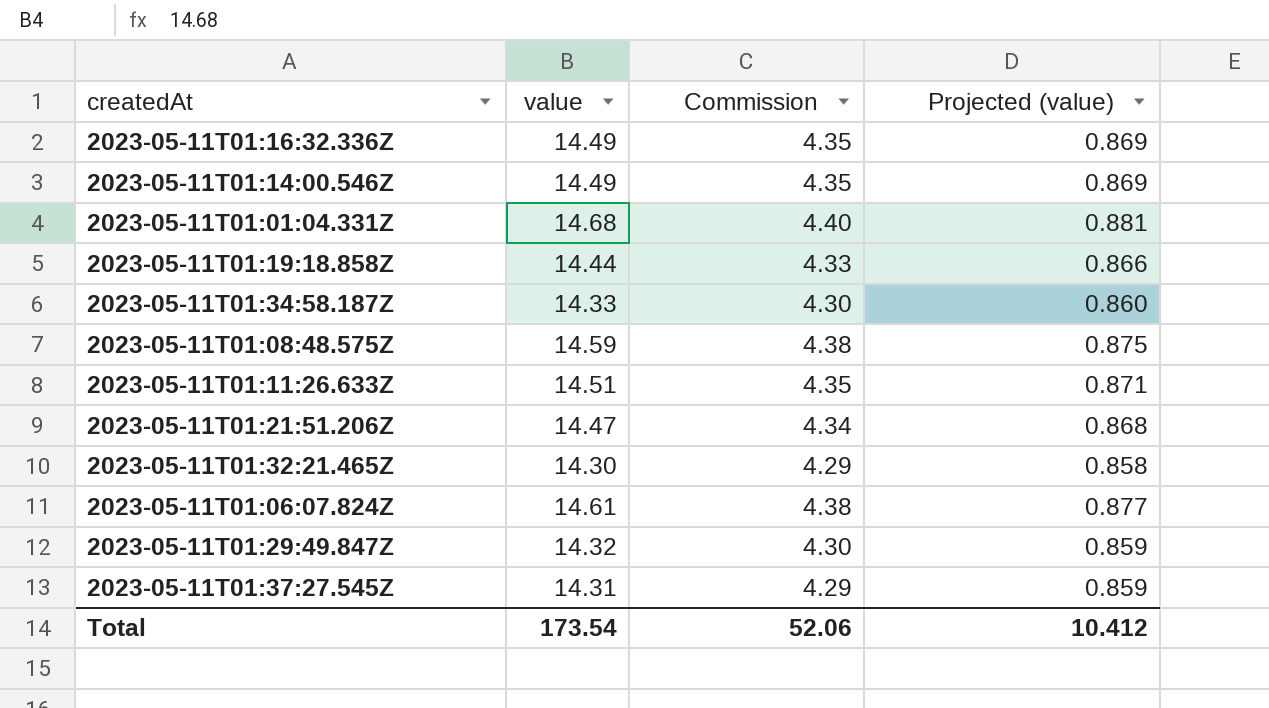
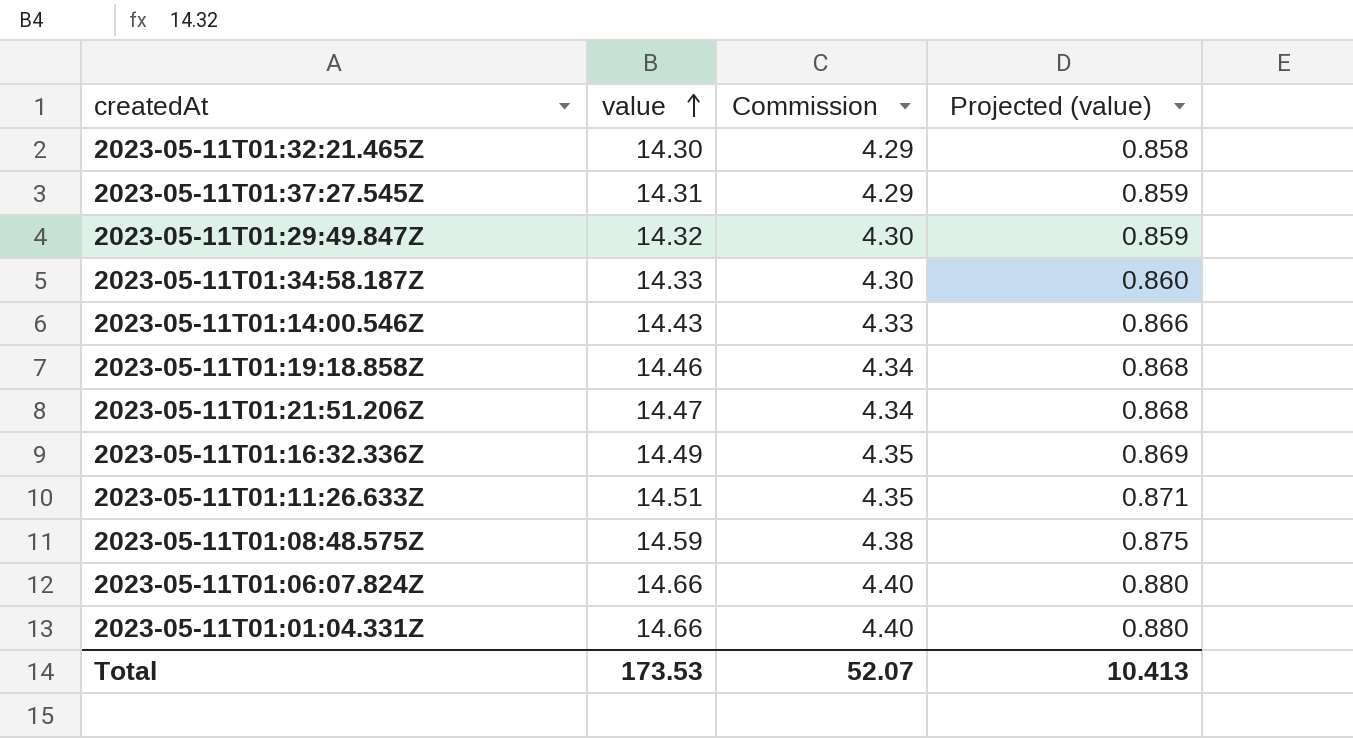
row order: none -> value ascending
2023-05-11T01:14:00.546Z | value: 14.49 -> 14.43
2023-05-11T01:14:00.546Z | Commission: 4.35 -> 4.33
2023-05-11T01:14:00.546Z | Projected (value): 0.869 -> 0.866
2023-05-11T01:19:18.858Z | value: 14.44 -> 14.46
2023-05-11T01:19:18.858Z | Commission: 4.33 -> 4.34
2023-05-11T01:19:18.858Z | Projected (value): 0.866 -> 0.868
2023-05-11T01:06:07.824Z | value: 14.61 -> 14.66
2023-05-11T01:06:07.824Z | Commission: 4.38 -> 4.40
2023-05-11T01:06:07.824Z | Projected (value): 0.877 -> 0.880
2023-05-11T01:01:04.331Z | value: 14.68 -> 14.66
2023-05-11T01:01:04.331Z | Projected (value): 0.881 -> 0.880
Total | value: 173.54 -> 173.53
Total | Commission: 52.06 -> 52.07
Total | Projected (value): 10.412 -> 10.413

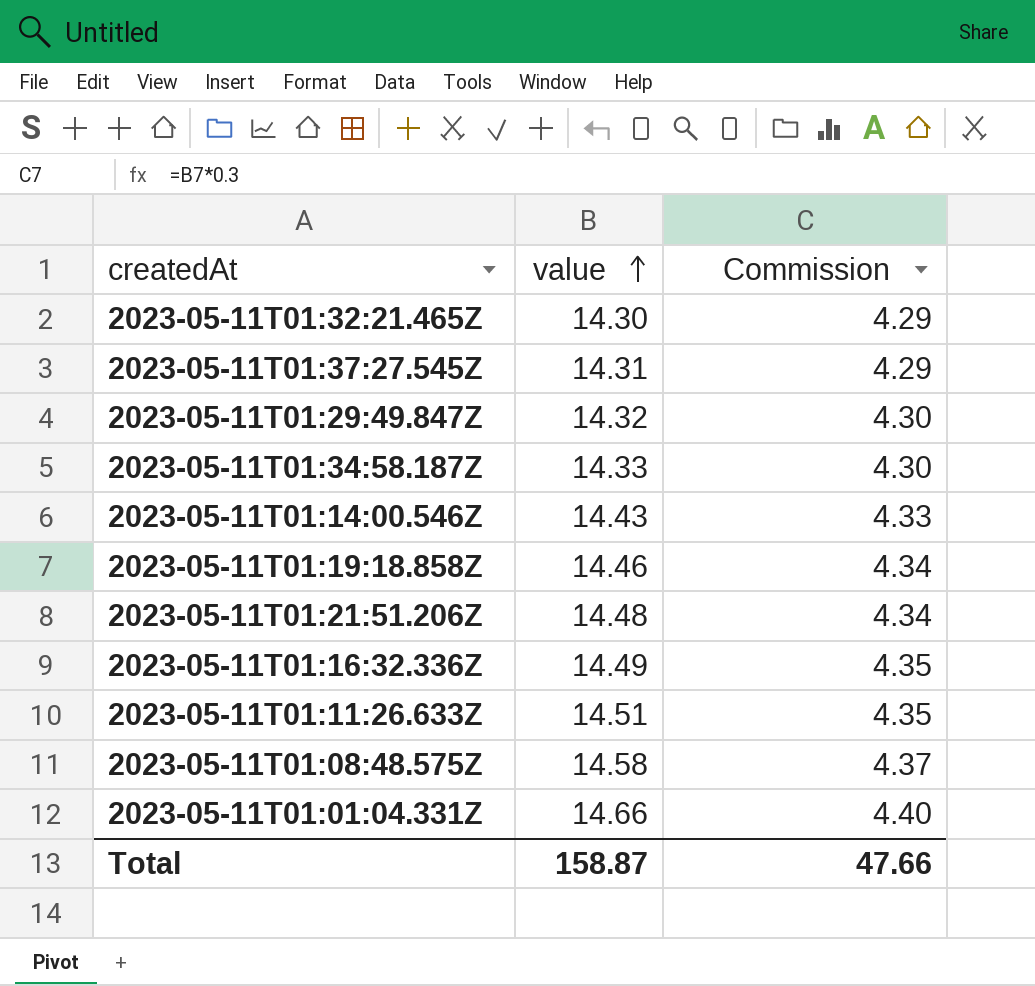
column Projected (value) | formula: [value] * 0.06 -> none
row 2023-05-11T01:06:07.824Z: 14.66 | 4.40 | 0.880 -> none
2023-05-11T01:21:51.206Z | value: 14.47 -> 14.48
2023-05-11T01:08:48.575Z | value: 14.59 -> 14.58
2023-05-11T01:08:48.575Z | Commission: 4.38 -> 4.37
Total | value: 173.53 -> 158.87
Total | Commission: 52.07 -> 47.66

